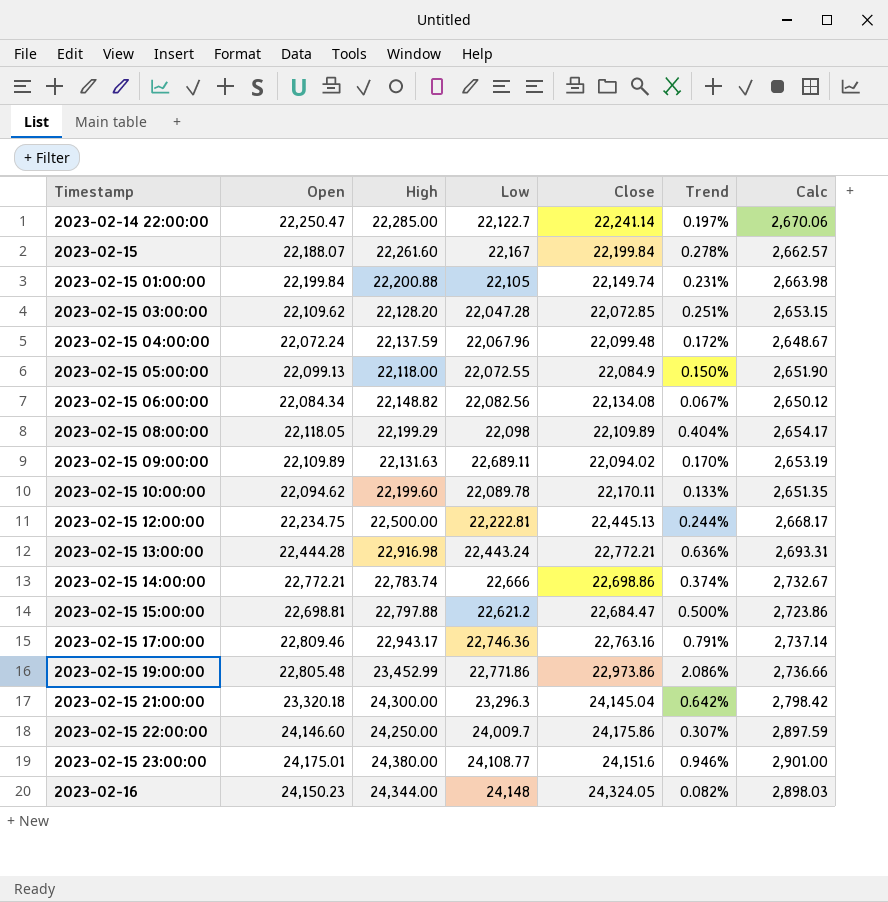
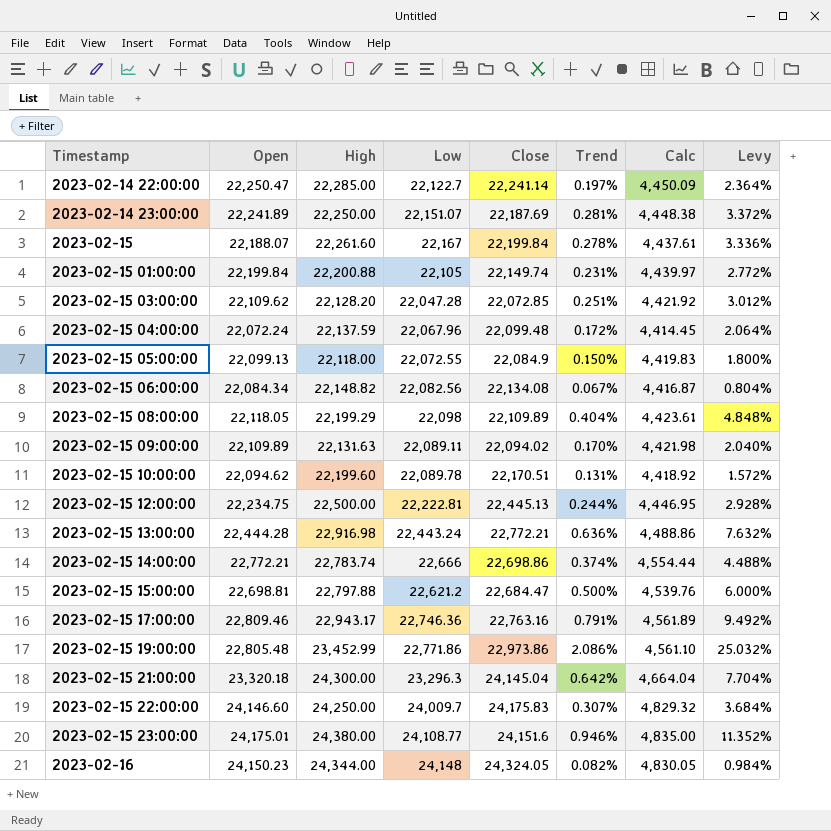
column Calc | formula: [Open] * 0.12 -> [Open] * 0.2
column Levy | formula: none -> [Trend] * 12
row 2023-02-14 23:00:00: none -> 22,241.89 | 22,250.00 | 22,151.07 | 22,187.69 | 0.281% | 4,448.38 | 3.372%
2023-02-15 09:00:00 | Low: 22,689.11 -> 22,089.11
2023-02-15 10:00:00 | Close: 22,170.11 -> 22,170.51
2023-02-15 10:00:00 | Trend: 0.133% -> 0.131%
2023-02-15 22:00:00 | Close: 24,175.86 -> 24,175.83

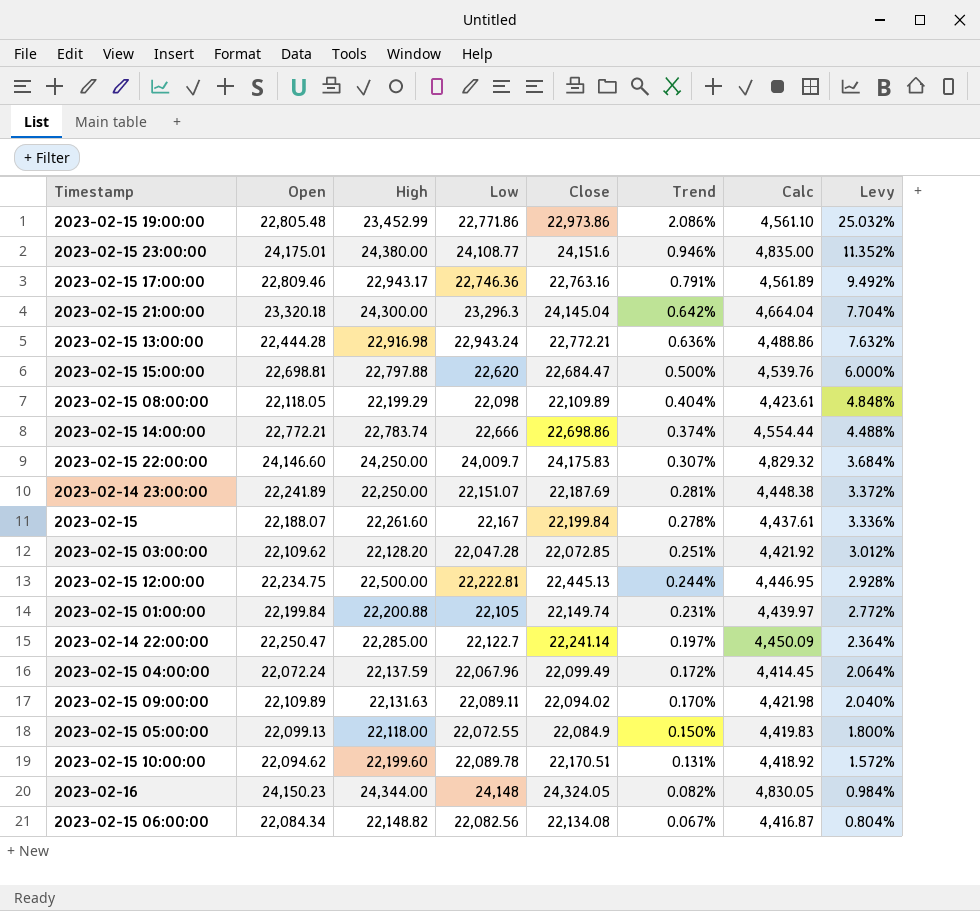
row order: Timestamp ascending -> Trend descending
2023-02-15 13:00:00 | Low: 22,443.24 -> 22,943.24
2023-02-15 15:00:00 | Low: 22,621.2 -> 22,620
2023-02-15 04:00:00 | Close: 22,099.48 -> 22,099.49

